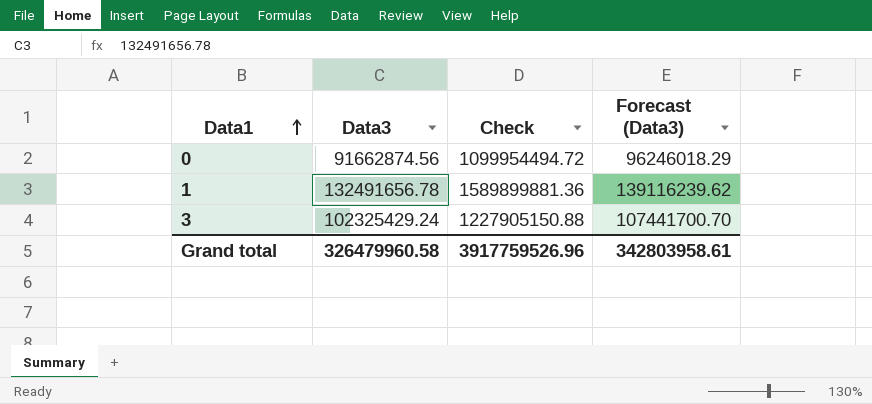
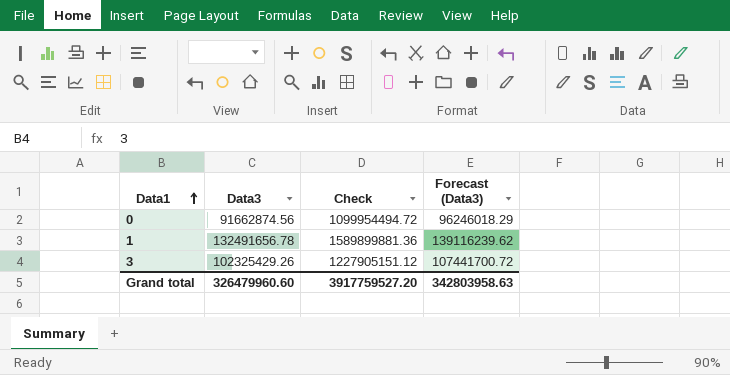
3 | Data3: 102325429.24 -> 102325429.26
3 | Check: 1227905150.88 -> 1227905151.12
3 | Forecast (Data3): 107441700.70 -> 107441700.72
Grand total | Data3: 326479960.58 -> 326479960.60
Grand total | Check: 3917759526.96 -> 3917759527.20
Grand total | Forecast (Data3): 342803958.61 -> 342803958.63

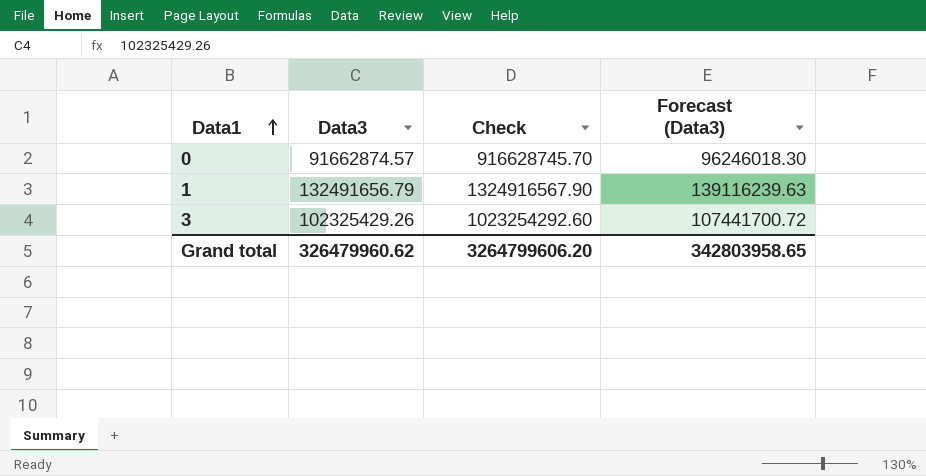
column Check | formula: [Data3] * 12 -> [Data3] * 10
0 | Data3: 91662874.56 -> 91662874.57
0 | Forecast (Data3): 96246018.29 -> 96246018.30
1 | Data3: 132491656.78 -> 132491656.79
1 | Forecast (Data3): 139116239.62 -> 139116239.63
Grand total | Data3: 326479960.60 -> 326479960.62
Grand total | Check: 3917759527.20 -> 3264799606.20
Grand total | Forecast (Data3): 342803958.63 -> 342803958.65

